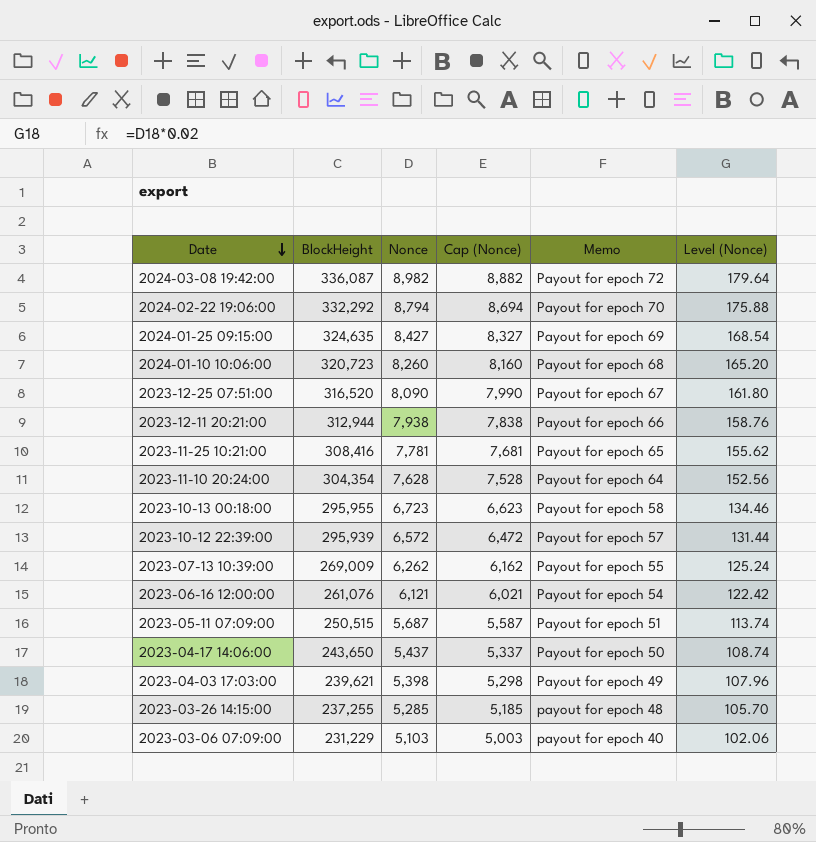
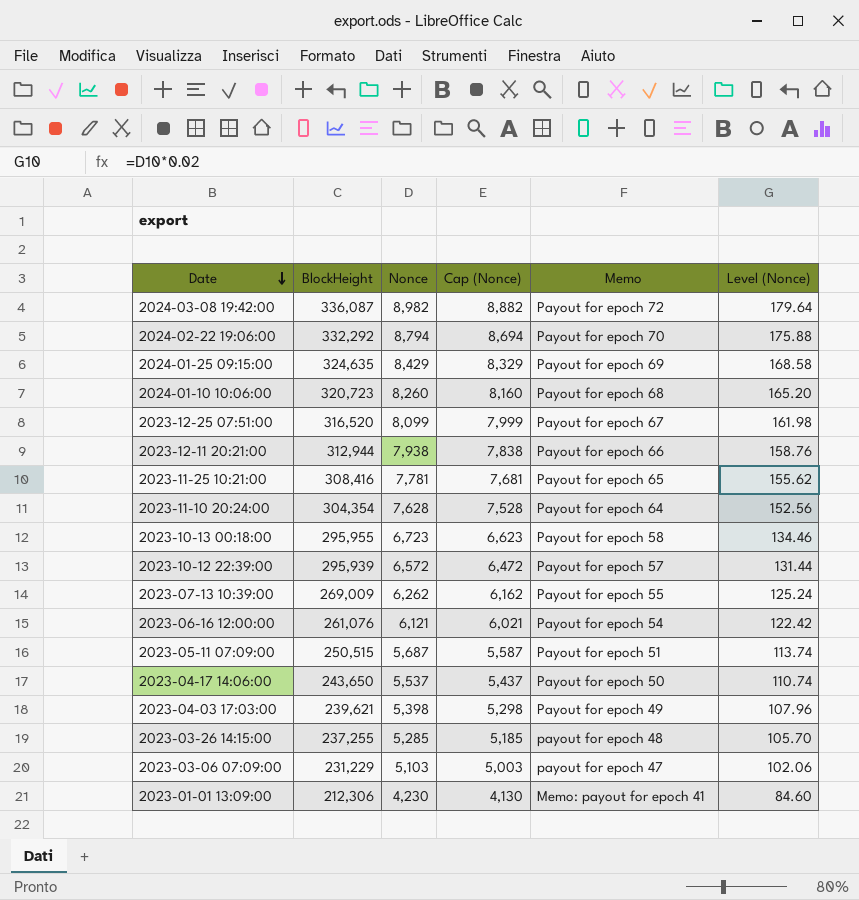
2024-01-25 09:15:00 | Nonce: 8,427 -> 8,429
2024-01-25 09:15:00 | Cap (Nonce): 8,327 -> 8,329
2024-01-25 09:15:00 | Level (Nonce): 168.54 -> 168.58
2023-12-25 07:51:00 | Nonce: 8,090 -> 8,099
2023-12-25 07:51:00 | Cap (Nonce): 7,990 -> 7,999
2023-12-25 07:51:00 | Level (Nonce): 161.80 -> 161.98
2023-04-17 14:06:00 | Nonce: 5,437 -> 5,537
2023-04-17 14:06:00 | Cap (Nonce): 5,337 -> 5,437
2023-04-17 14:06:00 | Level (Nonce): 108.74 -> 110.74
2023-03-06 07:09:00 | Memo: payout for epoch 40 -> payout for epoch 47
row 2023-01-01 13:09:00: none -> 212,306 | 4,230 | 4,130 | Memo: payout for epoch 41 | 84.60

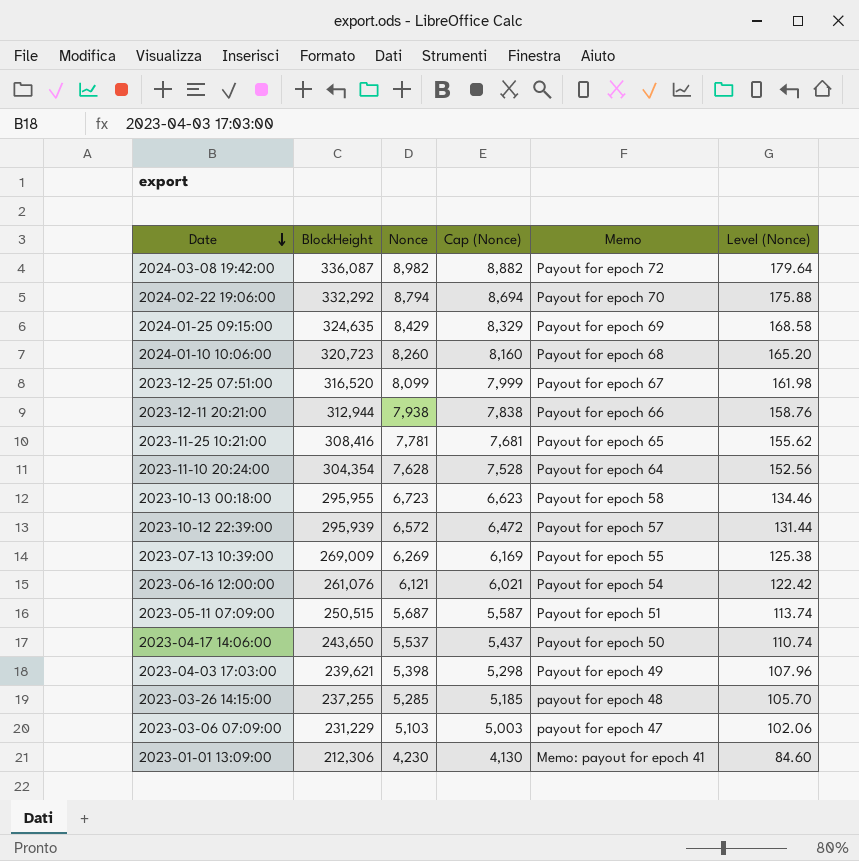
2023-07-13 10:39:00 | Nonce: 6,262 -> 6,269
2023-07-13 10:39:00 | Cap (Nonce): 6,162 -> 6,169
2023-07-13 10:39:00 | Level (Nonce): 125.24 -> 125.38

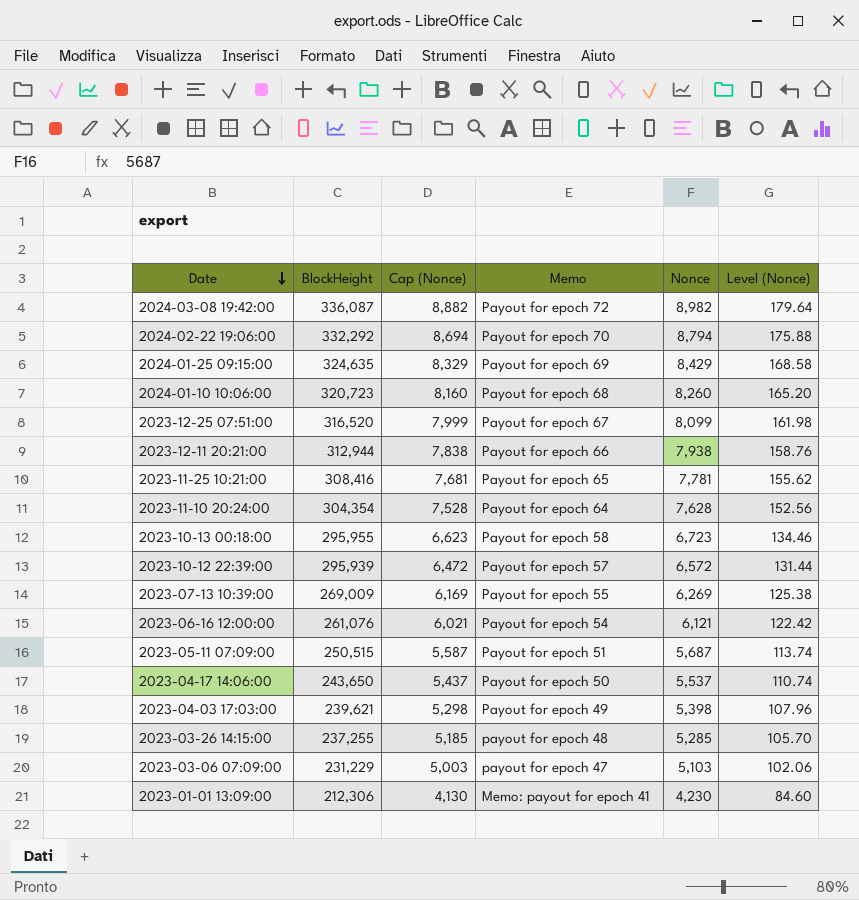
column Nonce | position: 3 -> 5

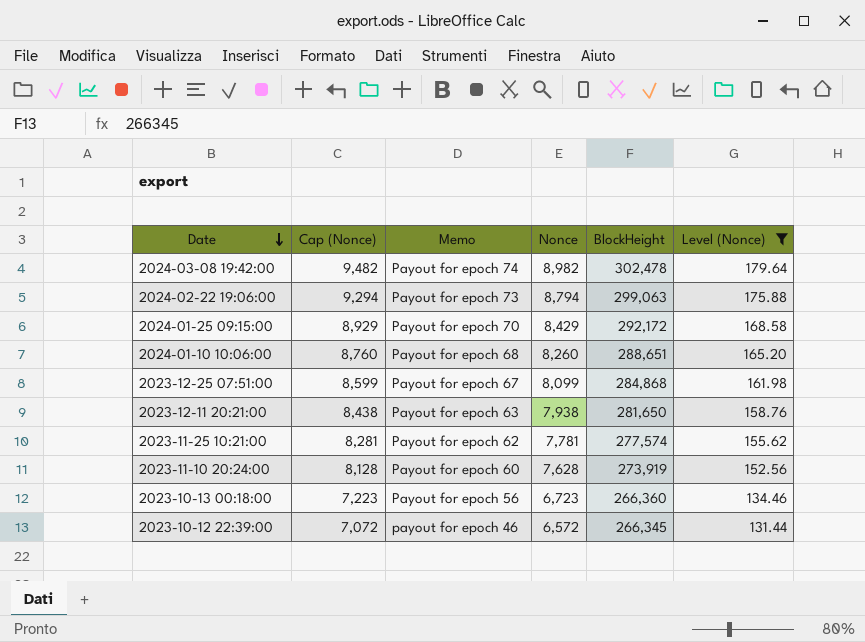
filter: none -> Level (Nonce) >= 131.44
column Cap (Nonce) | formula: [Nonce] - 100 -> [Nonce] + 500
column BlockHeight | position: 2 -> 5
2024-03-08 19:42:00 | Memo: Payout for epoch 72 -> Payout for epoch 74
2024-03-08 19:42:00 | BlockHeight: 336,087 -> 302,478
2024-02-22 19:06:00 | Memo: Payout for epoch 70 -> Payout for epoch 73
2024-02-22 19:06:00 | BlockHeight: 332,292 -> 299,063
2024-01-25 09:15:00 | Memo: Payout for epoch 69 -> Payout for epoch 70
2024-01-25 09:15:00 | BlockHeight: 324,635 -> 292,172
2024-01-10 10:06:00 | BlockHeight: 320,723 -> 288,651
2023-12-25 07:51:00 | BlockHeight: 316,520 -> 284,868
2023-12-11 20:21:00 | Memo: Payout for epoch 66 -> Payout for epoch 63
2023-12-11 20:21:00 | BlockHeight: 312,944 -> 281,650
2023-11-25 10:21:00 | Memo: Payout for epoch 65 -> Payout for epoch 62
2023-11-25 10:21:00 | BlockHeight: 308,416 -> 277,574
2023-11-10 20:24:00 | Memo: Payout for epoch 64 -> Payout for epoch 60
2023-11-10 20:24:00 | BlockHeight: 304,354 -> 273,919
2023-10-13 00:18:00 | Memo: Payout for epoch 58 -> Payout for epoch 56
2023-10-13 00:18:00 | BlockHeight: 295,955 -> 266,360
2023-10-12 22:39:00 | Memo: Payout for epoch 57 -> payout for epoch 46
2023-10-12 22:39:00 | BlockHeight: 295,939 -> 266,345

